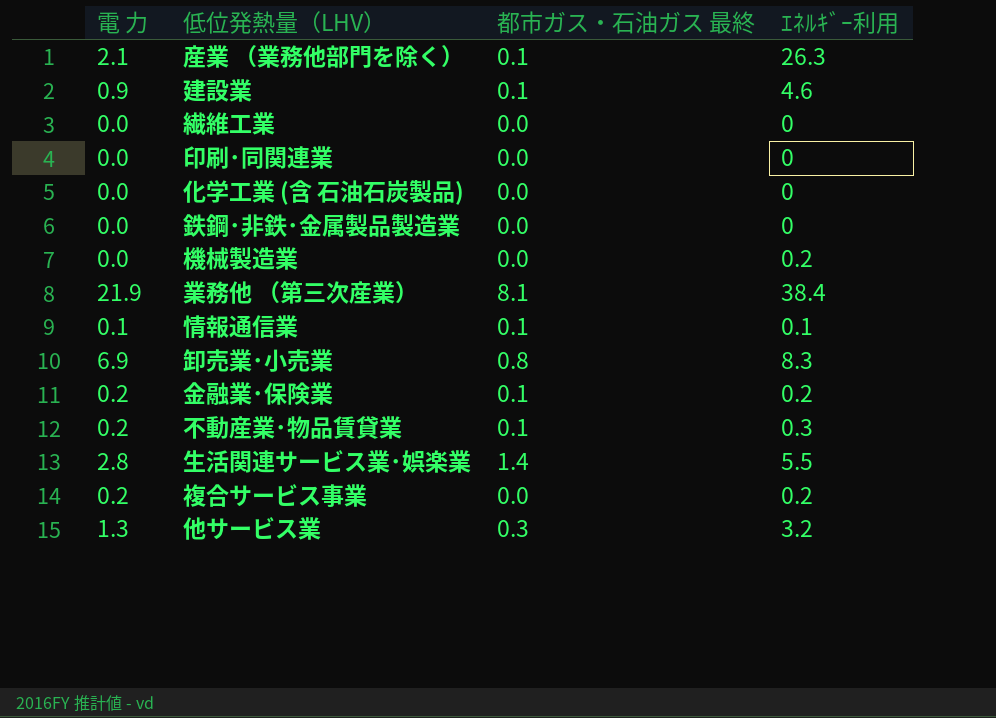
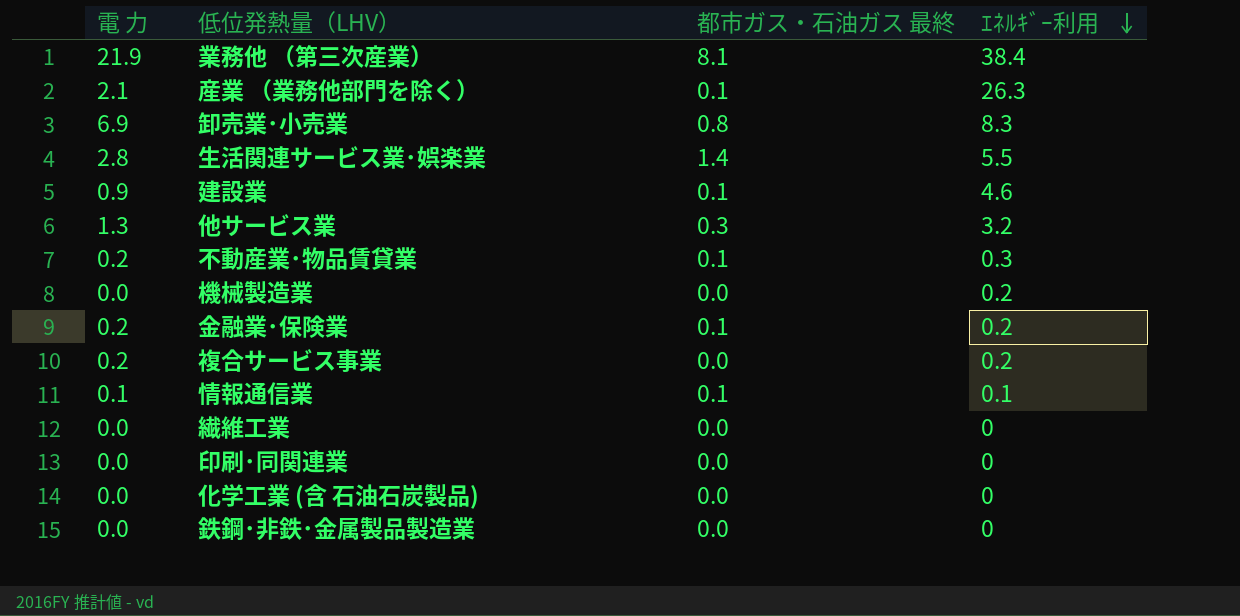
row order: none -> ｴﾈﾙｷﾞｰ利用 descending

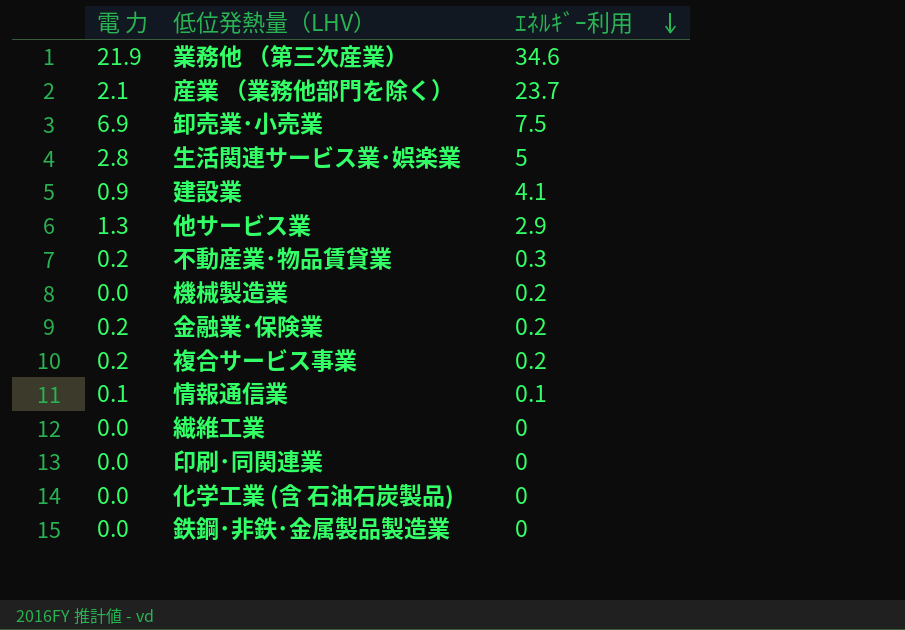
column 都市ガス・石油ガス 最終 | position: 3 -> none
業務他 （第三次産業） | ｴﾈﾙｷﾞｰ利用: 38.4 -> 34.6
産業 （業務他部門を除く） | ｴﾈﾙｷﾞｰ利用: 26.3 -> 23.7
卸売業･小売業 | ｴﾈﾙｷﾞｰ利用: 8.3 -> 7.5
生活関連サービス業･娯楽業 | ｴﾈﾙｷﾞｰ利用: 5.5 -> 5
建設業 | ｴﾈﾙｷﾞｰ利用: 4.6 -> 4.1
他サービス業 | ｴﾈﾙｷﾞｰ利用: 3.2 -> 2.9

